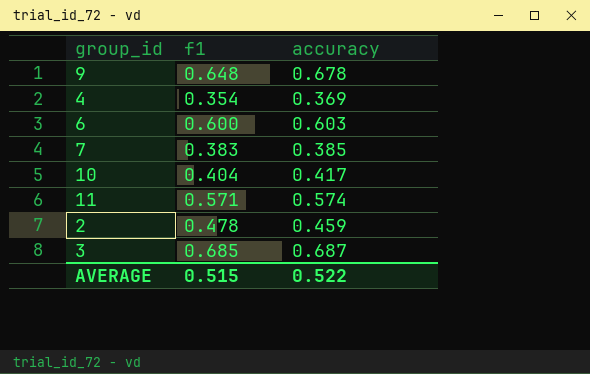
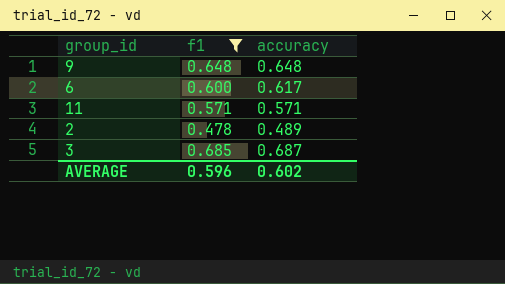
filter: none -> f1 >= 0.478
9 | accuracy: 0.678 -> 0.648
6 | accuracy: 0.603 -> 0.617
11 | accuracy: 0.574 -> 0.571
2 | accuracy: 0.459 -> 0.489
AVERAGE | f1: 0.515 -> 0.596
AVERAGE | accuracy: 0.522 -> 0.602

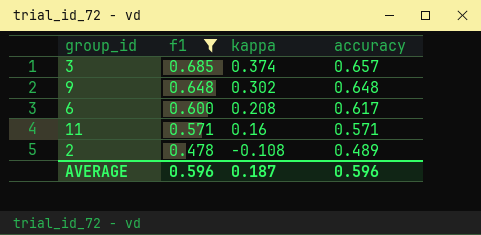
row order: none -> f1 descending
column kappa | position: none -> 3
3 | accuracy: 0.687 -> 0.657
AVERAGE | accuracy: 0.602 -> 0.596

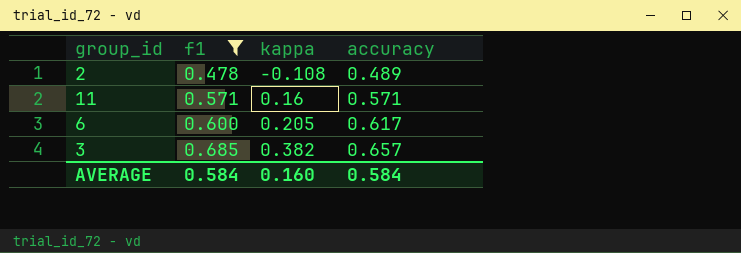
row order: f1 descending -> f1 ascending
row 9: 0.648 | 0.302 | 0.648 -> none
6 | kappa: 0.208 -> 0.205
3 | kappa: 0.374 -> 0.382
AVERAGE | f1: 0.596 -> 0.584
AVERAGE | kappa: 0.187 -> 0.160
AVERAGE | accuracy: 0.596 -> 0.584

